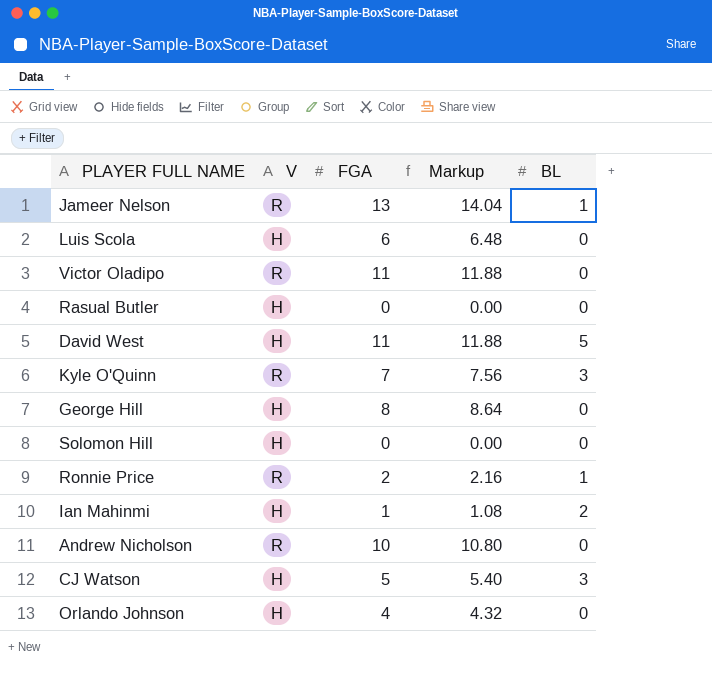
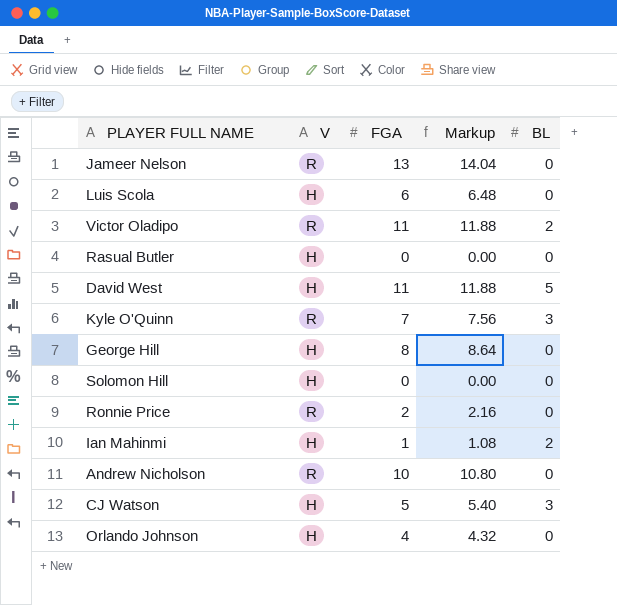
Jameer Nelson | BL: 1 -> 0
Victor Oladipo | BL: 0 -> 2
Ronnie Price | BL: 1 -> 0

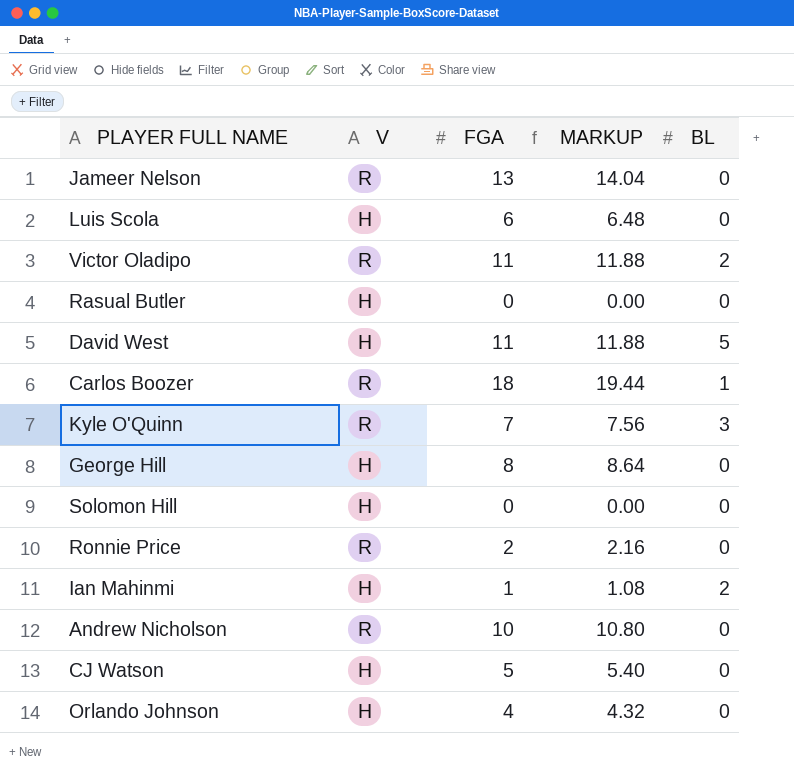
column name: Markup -> MARKUP
row Carlos Boozer: none -> R | 18 | 19.44 | 1
CJ Watson | BL: 3 -> 0

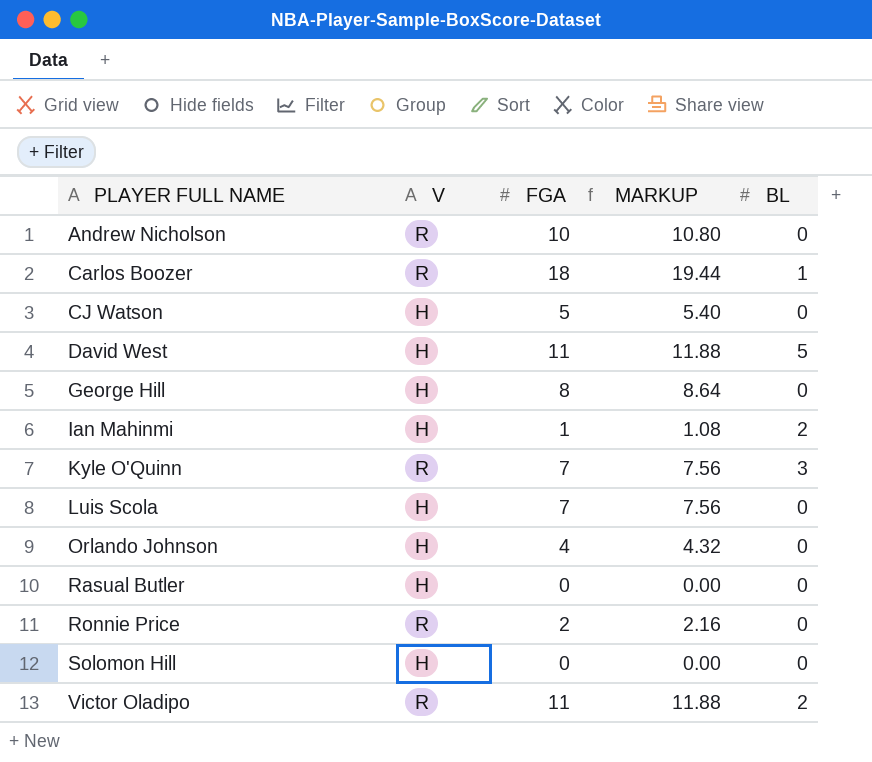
row order: none -> PLAYER FULL NAME ascending
row Jameer Nelson: R | 13 | 14.04 | 0 -> none
Luis Scola | FGA: 6 -> 7
Luis Scola | MARKUP: 6.48 -> 7.56

